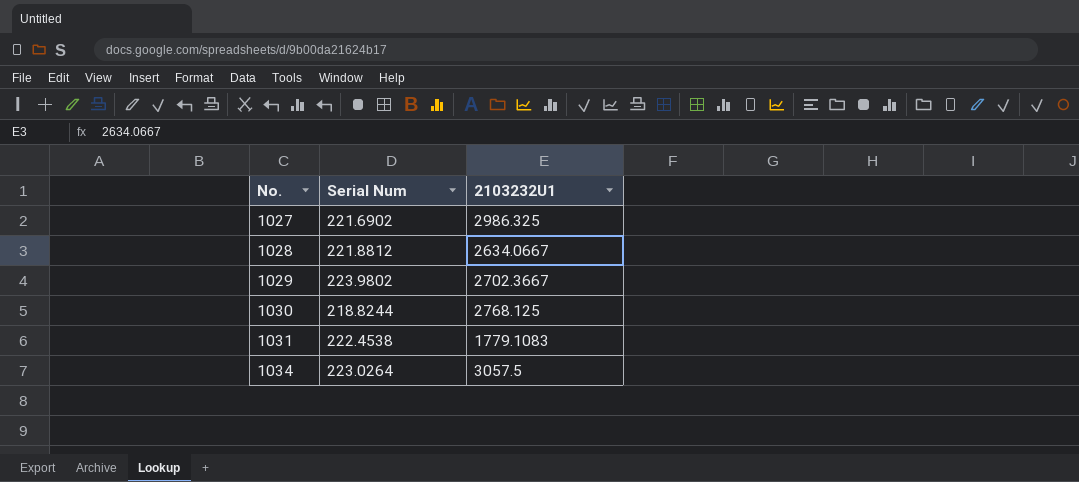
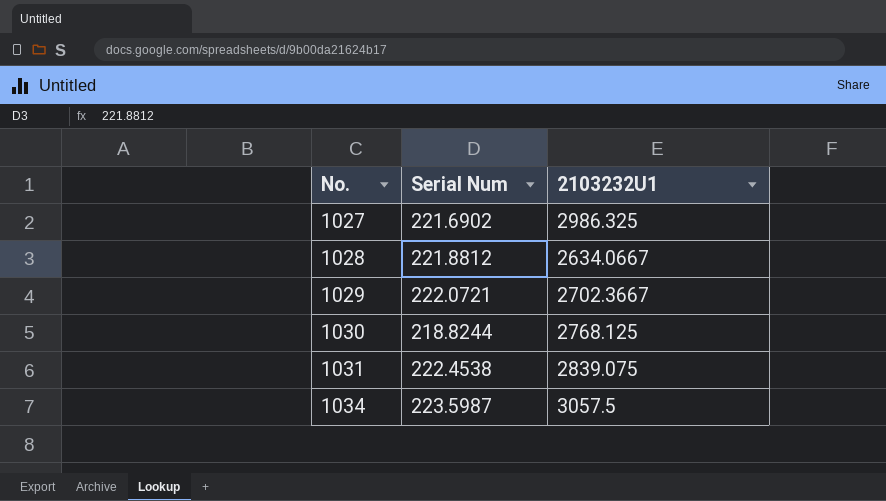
1029 | Serial Num: 223.9802 -> 222.0721
1031 | 2103232U1: 1779.1083 -> 2839.075
1034 | Serial Num: 223.0264 -> 223.5987

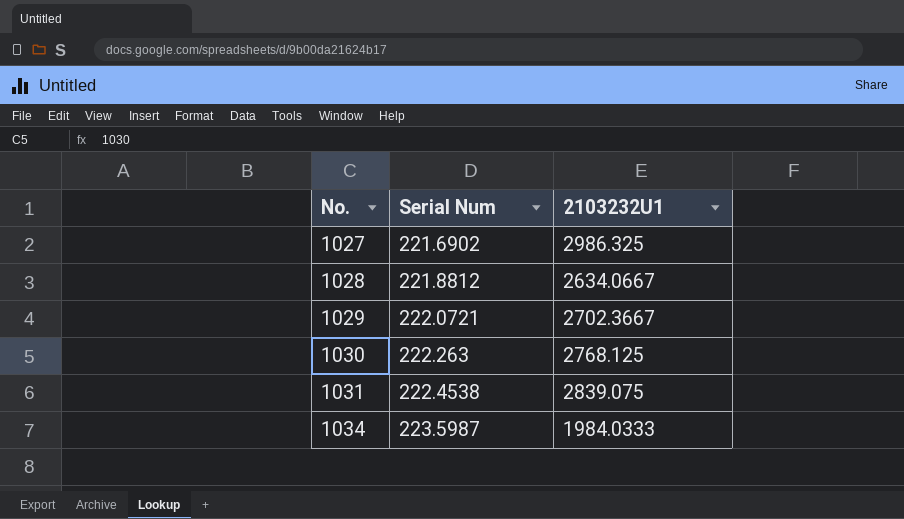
1030 | Serial Num: 218.8244 -> 222.263
1034 | 2103232U1: 3057.5 -> 1984.0333

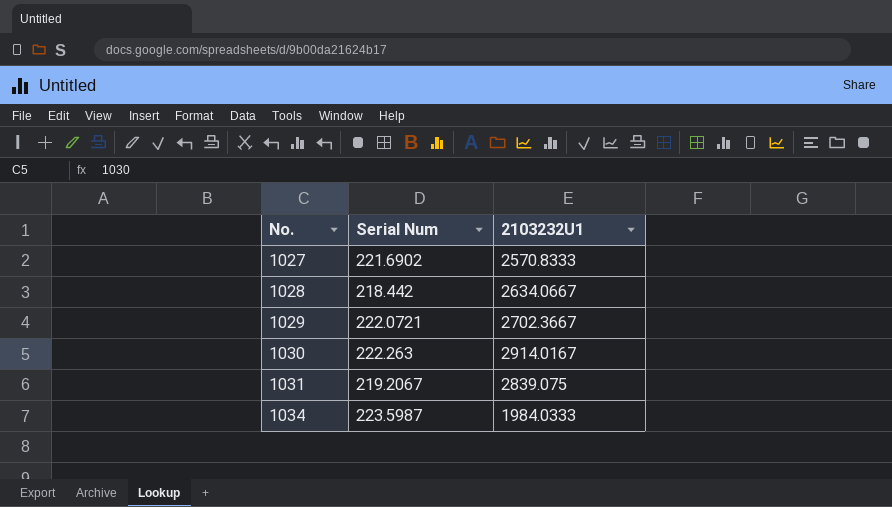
1027 | 2103232U1: 2986.325 -> 2570.8333
1028 | Serial Num: 221.8812 -> 218.442
1030 | 2103232U1: 2768.125 -> 2914.0167
1031 | Serial Num: 222.4538 -> 219.2067

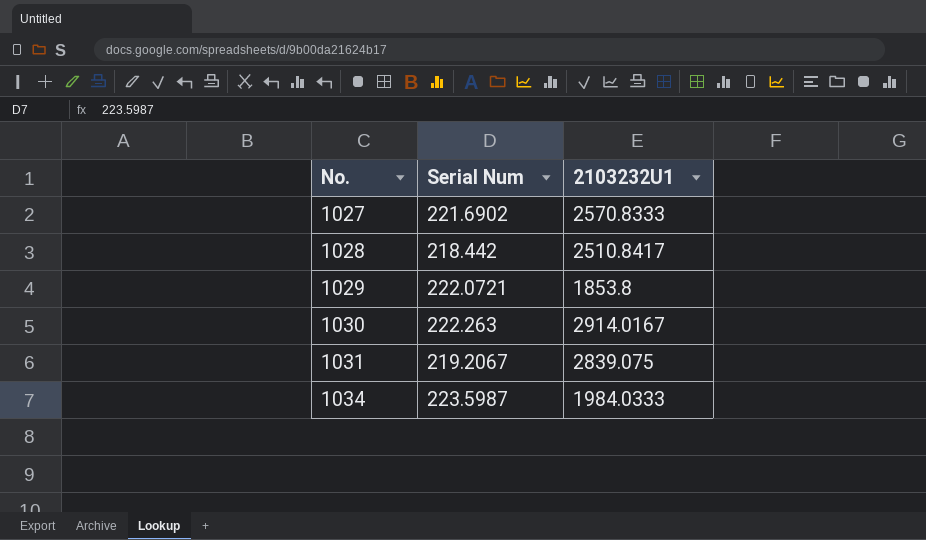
1028 | 2103232U1: 2634.0667 -> 2510.8417
1029 | 2103232U1: 2702.3667 -> 1853.8

